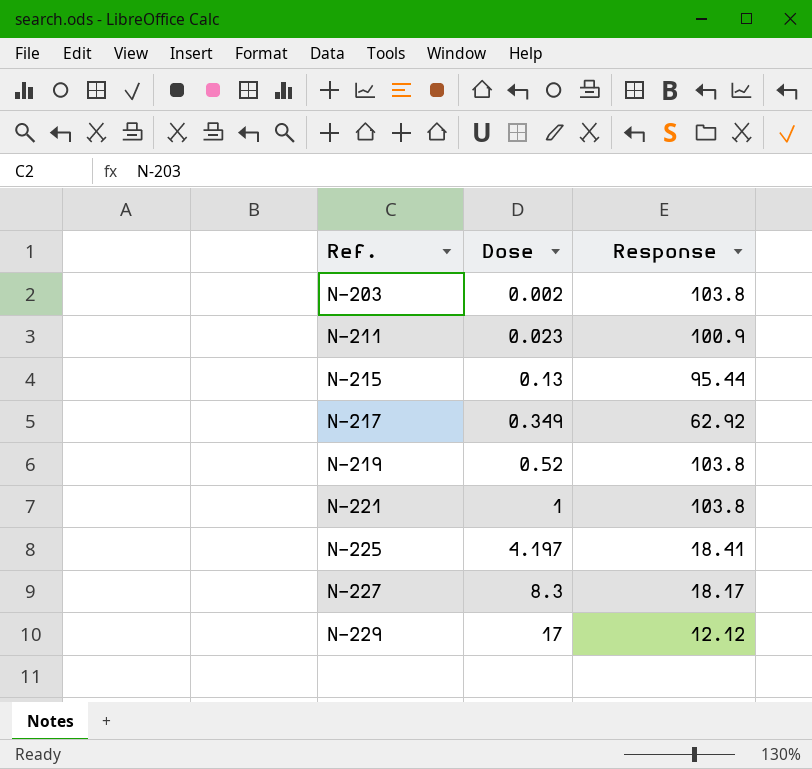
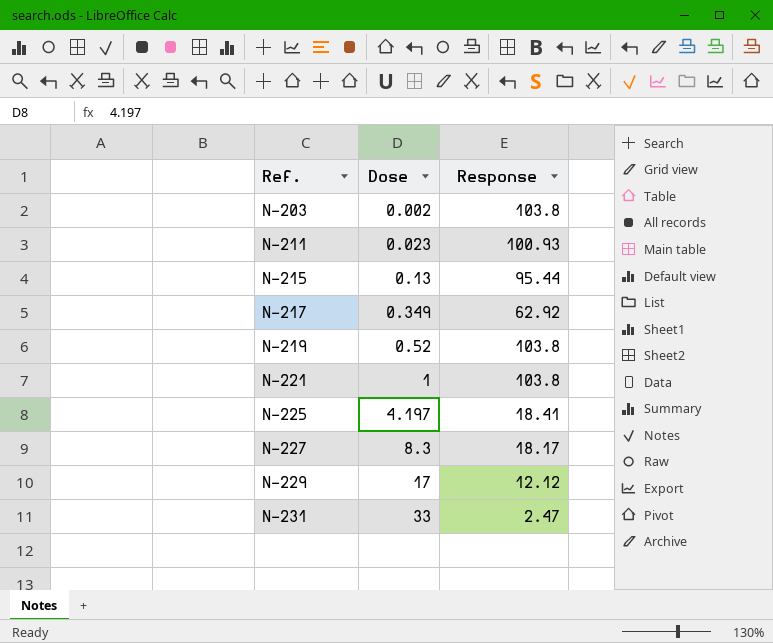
N-211 | Response: 100.9 -> 100.93
row N-231: none -> 33 | 2.47

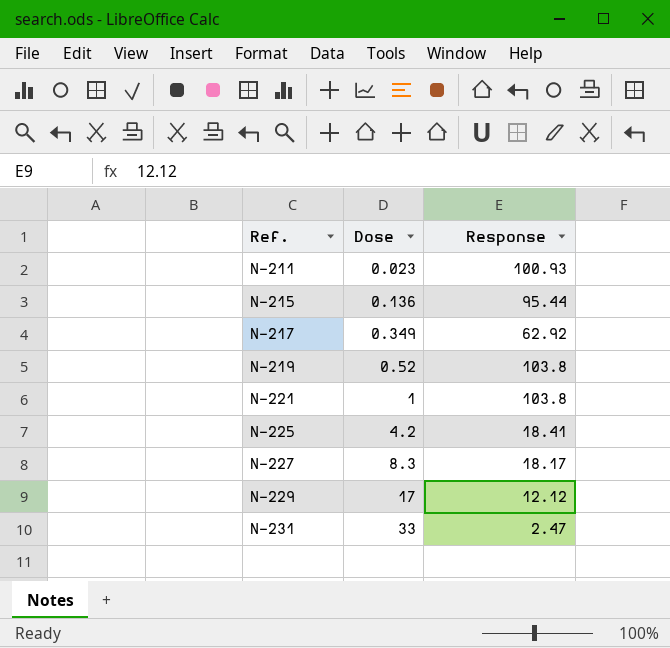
row N-203: 0.002 | 103.8 -> none
N-215 | Dose: 0.13 -> 0.136
N-225 | Dose: 4.197 -> 4.2

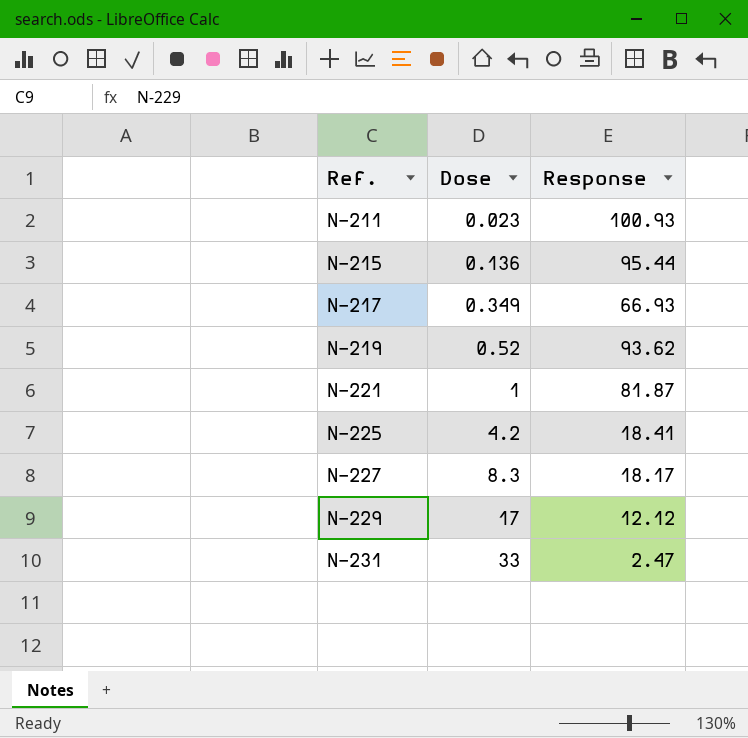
N-217 | Response: 62.92 -> 66.93
N-219 | Response: 103.8 -> 93.62
N-221 | Response: 103.8 -> 81.87

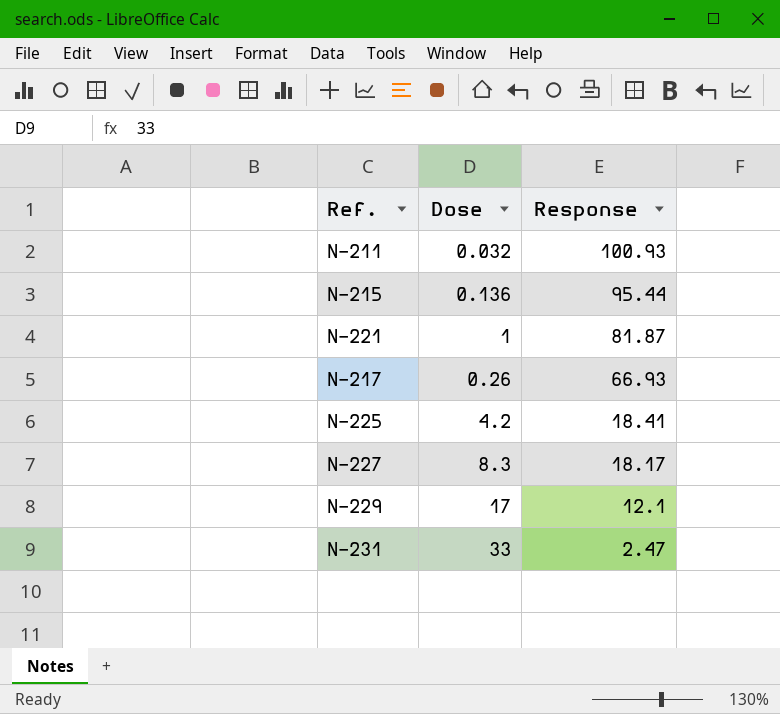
row order: Ref. ascending -> Response descending
row N-219: 0.52 | 93.62 -> none
N-211 | Dose: 0.023 -> 0.032
N-217 | Dose: 0.349 -> 0.26
N-229 | Response: 12.12 -> 12.1

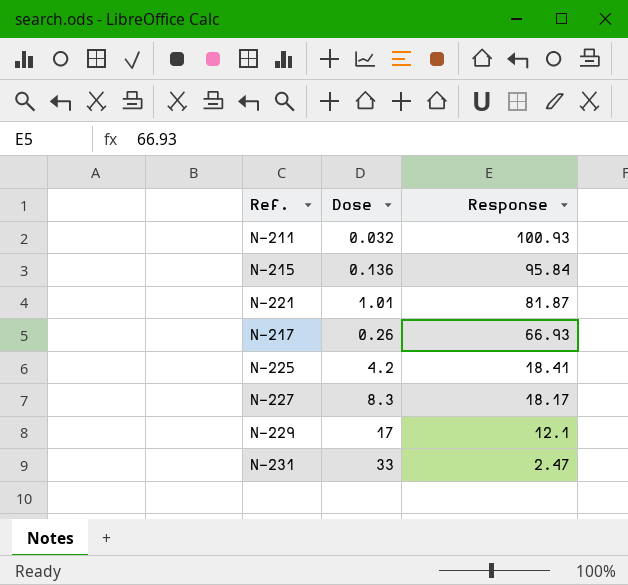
N-215 | Response: 95.44 -> 95.84
N-221 | Dose: 1 -> 1.01

